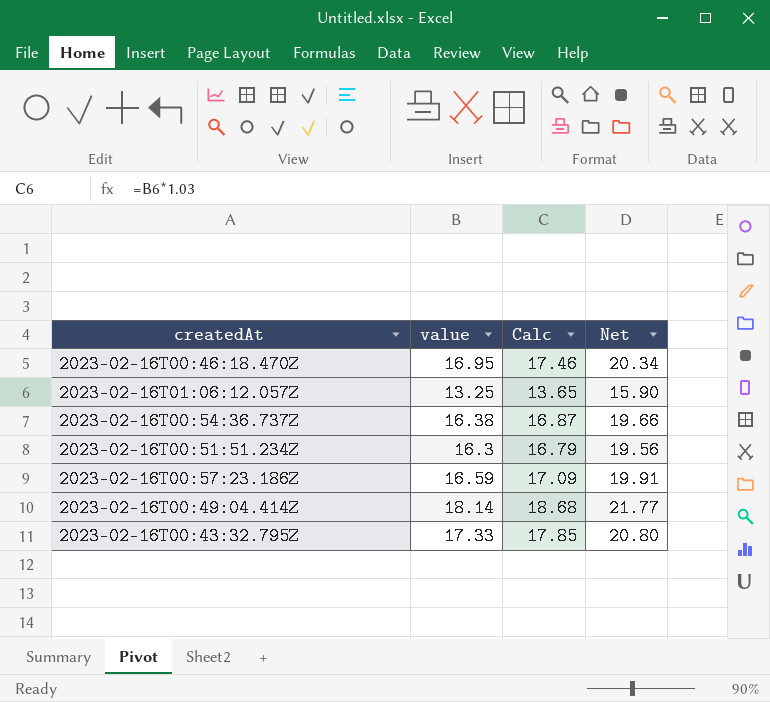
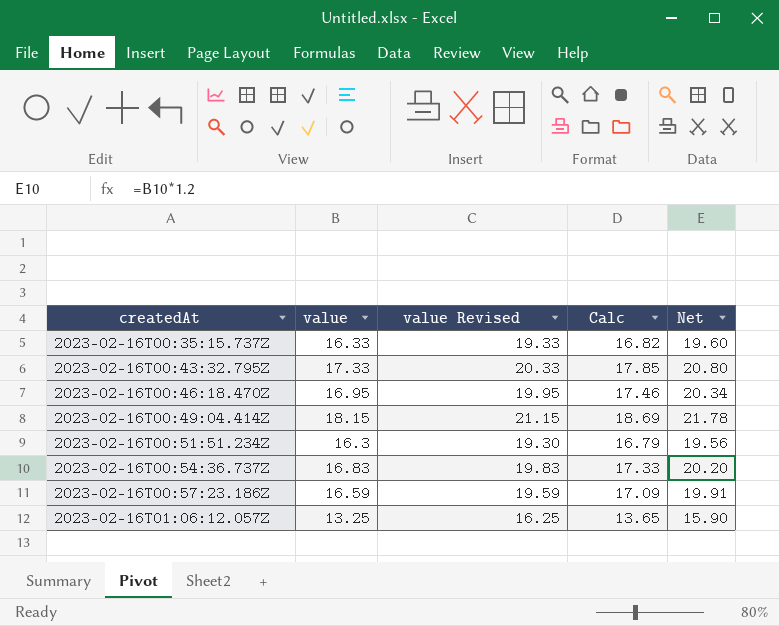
row order: none -> createdAt ascending
column value Revised | formula: none -> [value] + 3
row 2023-02-16T00:35:15.737Z: none -> 16.33 | 19.33 | 16.82 | 19.60
2023-02-16T00:49:04.414Z | value: 18.14 -> 18.15
2023-02-16T00:49:04.414Z | Calc: 18.68 -> 18.69
2023-02-16T00:49:04.414Z | Net: 21.77 -> 21.78
2023-02-16T00:54:36.737Z | value: 16.38 -> 16.83
2023-02-16T00:54:36.737Z | Calc: 16.87 -> 17.33
2023-02-16T00:54:36.737Z | Net: 19.66 -> 20.20

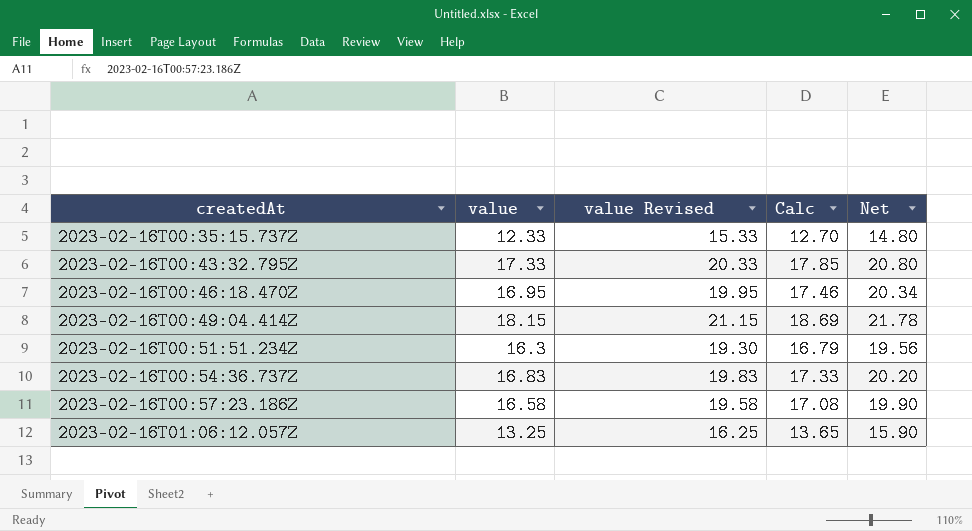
2023-02-16T00:35:15.737Z | value: 16.33 -> 12.33
2023-02-16T00:35:15.737Z | value Revised: 19.33 -> 15.33
2023-02-16T00:35:15.737Z | Calc: 16.82 -> 12.70
2023-02-16T00:35:15.737Z | Net: 19.60 -> 14.80
2023-02-16T00:57:23.186Z | value: 16.59 -> 16.58
2023-02-16T00:57:23.186Z | value Revised: 19.59 -> 19.58
2023-02-16T00:57:23.186Z | Calc: 17.09 -> 17.08
2023-02-16T00:57:23.186Z | Net: 19.91 -> 19.90

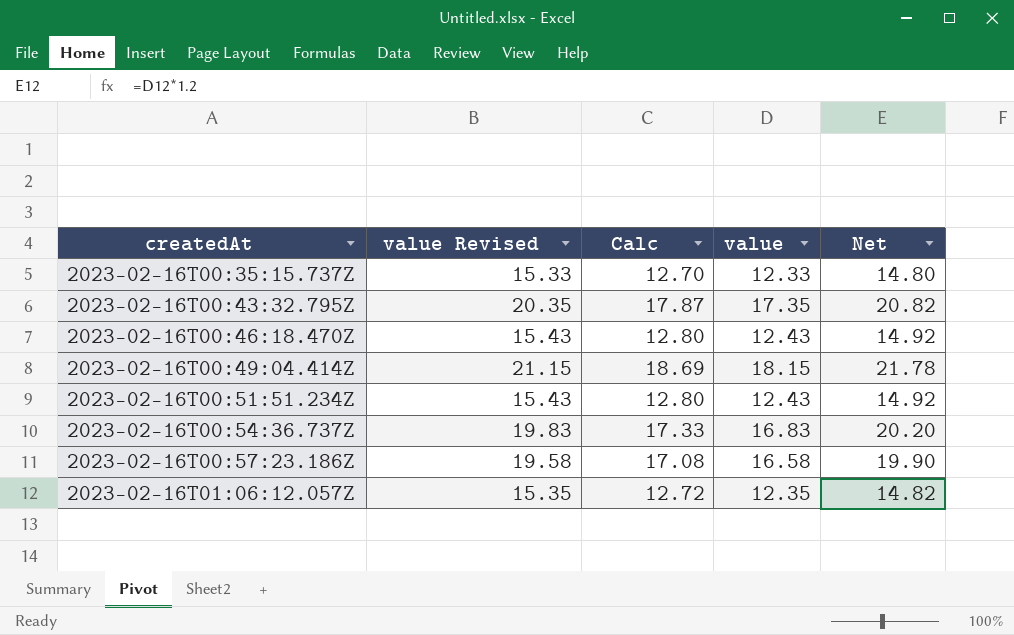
column value | position: 2 -> 4
2023-02-16T00:43:32.795Z | value Revised: 20.33 -> 20.35
2023-02-16T00:43:32.795Z | Calc: 17.85 -> 17.87
2023-02-16T00:43:32.795Z | value: 17.33 -> 17.35
2023-02-16T00:43:32.795Z | Net: 20.80 -> 20.82
2023-02-16T00:46:18.470Z | value Revised: 19.95 -> 15.43
2023-02-16T00:46:18.470Z | Calc: 17.46 -> 12.80
2023-02-16T00:46:18.470Z | value: 16.95 -> 12.43
2023-02-16T00:46:18.470Z | Net: 20.34 -> 14.92
2023-02-16T00:51:51.234Z | value Revised: 19.30 -> 15.43
2023-02-16T00:51:51.234Z | Calc: 16.79 -> 12.80
2023-02-16T00:51:51.234Z | value: 16.3 -> 12.43
2023-02-16T00:51:51.234Z | Net: 19.56 -> 14.92
2023-02-16T01:06:12.057Z | value Revised: 16.25 -> 15.35
2023-02-16T01:06:12.057Z | Calc: 13.65 -> 12.72
2023-02-16T01:06:12.057Z | value: 13.25 -> 12.35
2023-02-16T01:06:12.057Z | Net: 15.90 -> 14.82

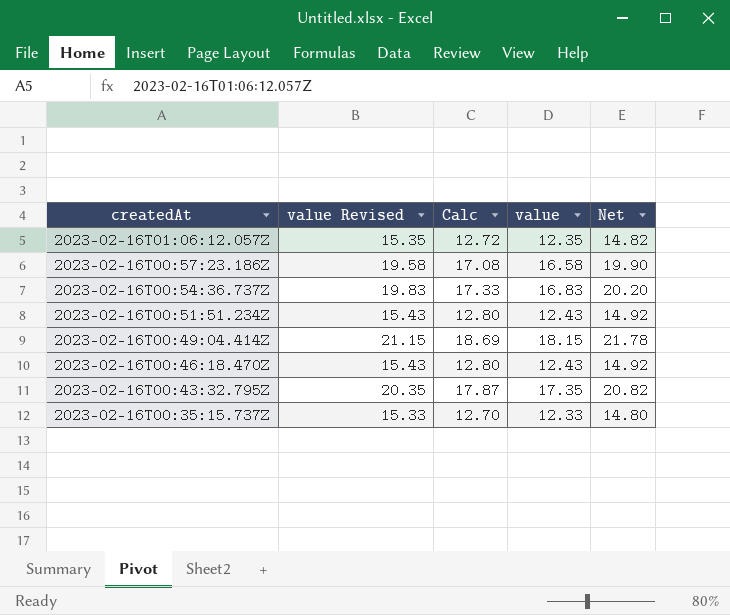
row order: createdAt ascending -> createdAt descending

